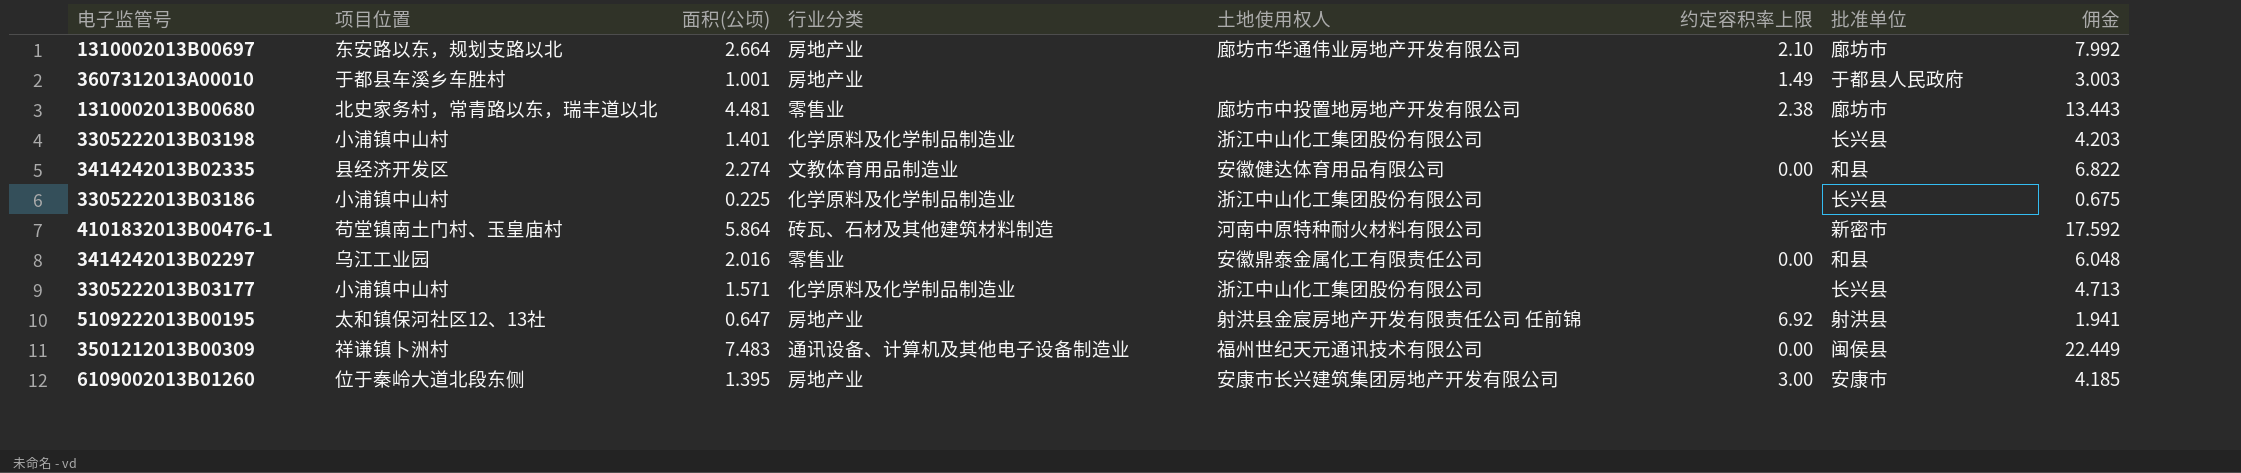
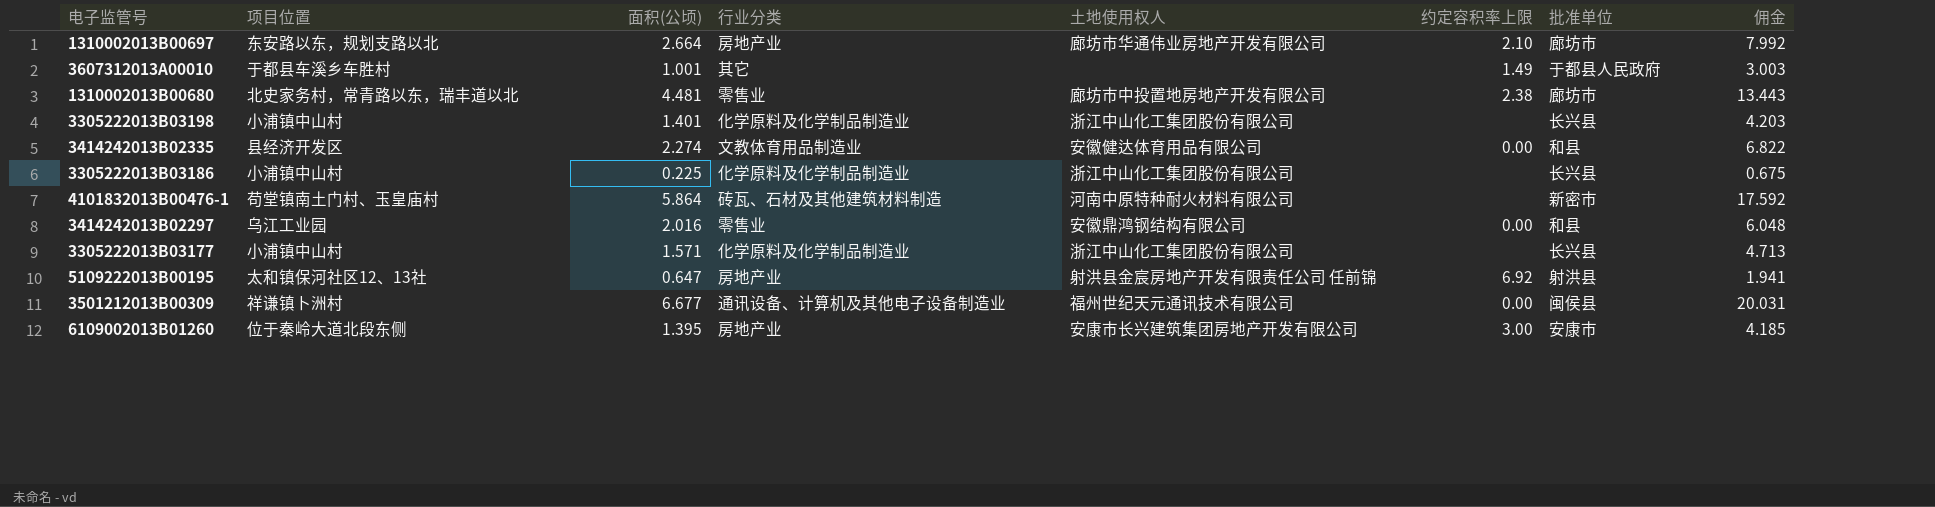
3607312013A00010 | 行业分类: 房地产业 -> 其它
3414242013B02297 | 土地使用权人: 安徽鼎泰金属化工有限责任公司 -> 安徽鼎鸿钢结构有限公司
3501212013B00309 | 面积(公顷): 7.483 -> 6.677
3501212013B00309 | 佣金: 22.449 -> 20.031

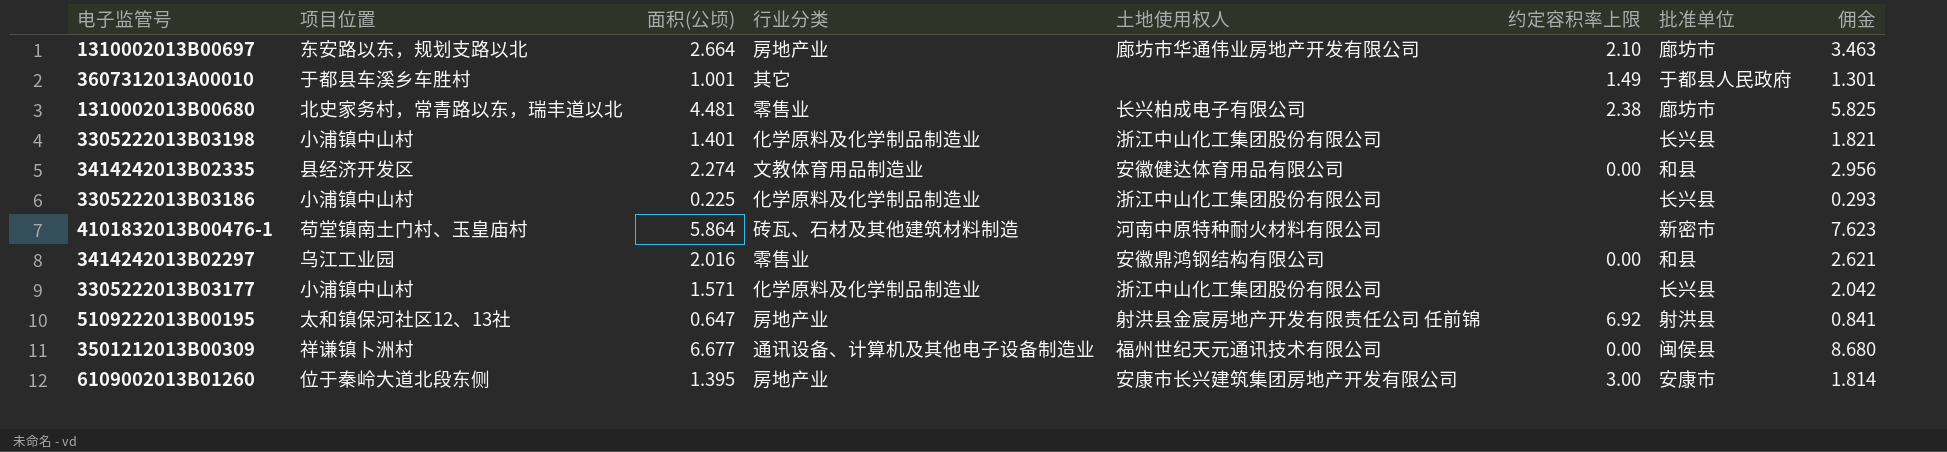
column 佣金 | formula: [面积(公顷)] * 3 -> [面积(公顷)] * 1.3
1310002013B00680 | 土地使用权人: 廊坊市中投置地房地产开发有限公司 -> 长兴柏成电子有限公司

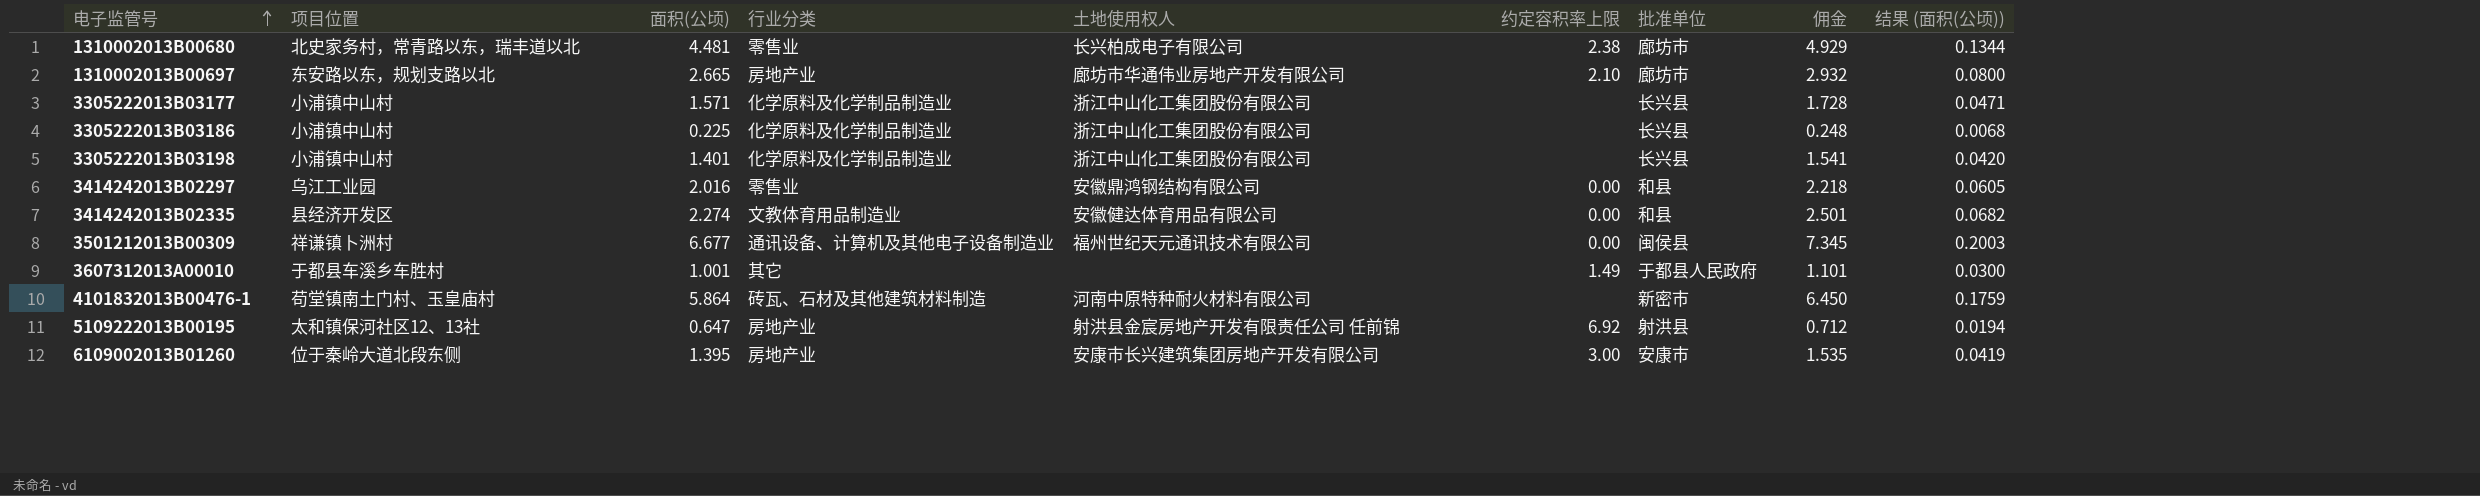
row order: none -> 电子监管号 ascending
column 佣金 | formula: [面积(公顷)] * 1.3 -> [面积(公顷)] * 1.1
column 结果 (面积(公顷)) | formula: none -> [面积(公顷)] * 0.03
1310002013B00697 | 面积(公顷): 2.664 -> 2.665

